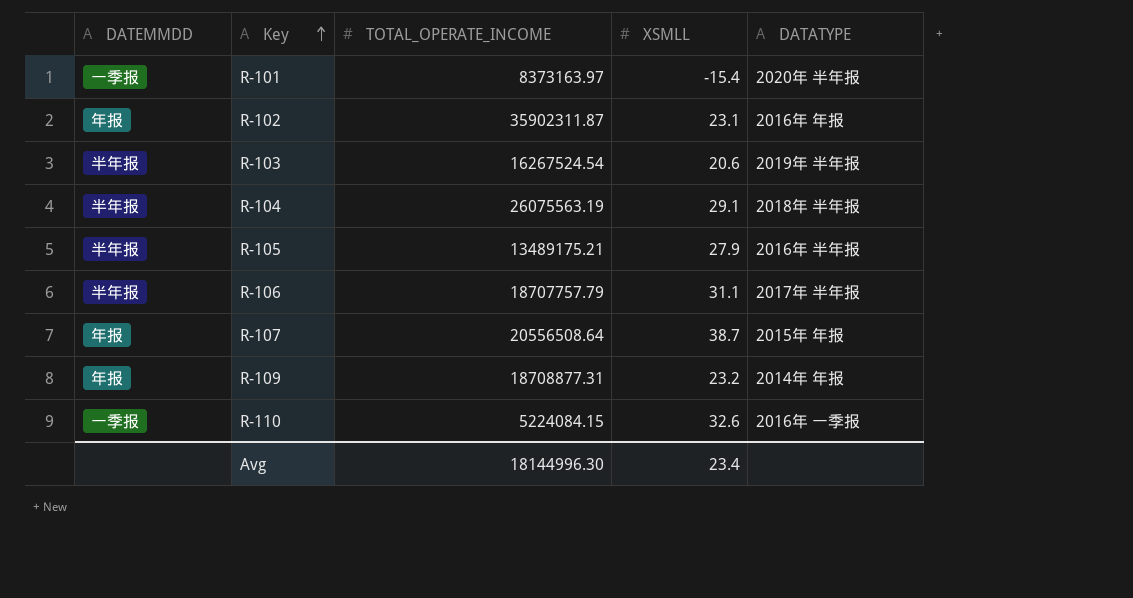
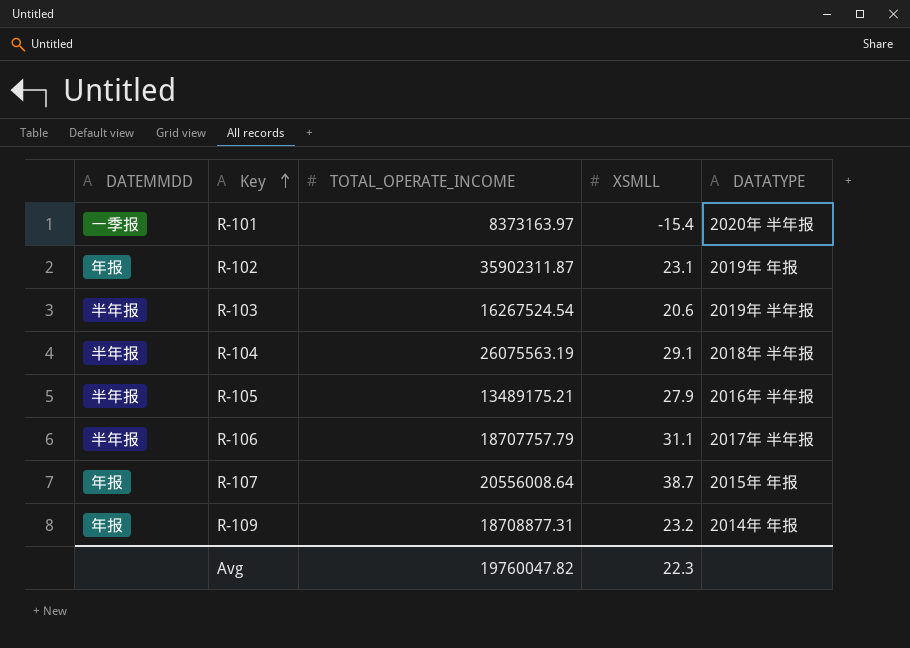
row R-110: 一季报 | 5224084.15 | 32.6 | 2016年 一季报 -> none
R-102 | DATATYPE: 2016年 年报 -> 2019年 年报
R-107 | TOTAL_OPERATE_INCOME: 20556508.64 -> 20556008.64
Avg | TOTAL_OPERATE_INCOME: 18144996.30 -> 19760047.82
Avg | XSMLL: 23.4 -> 22.3

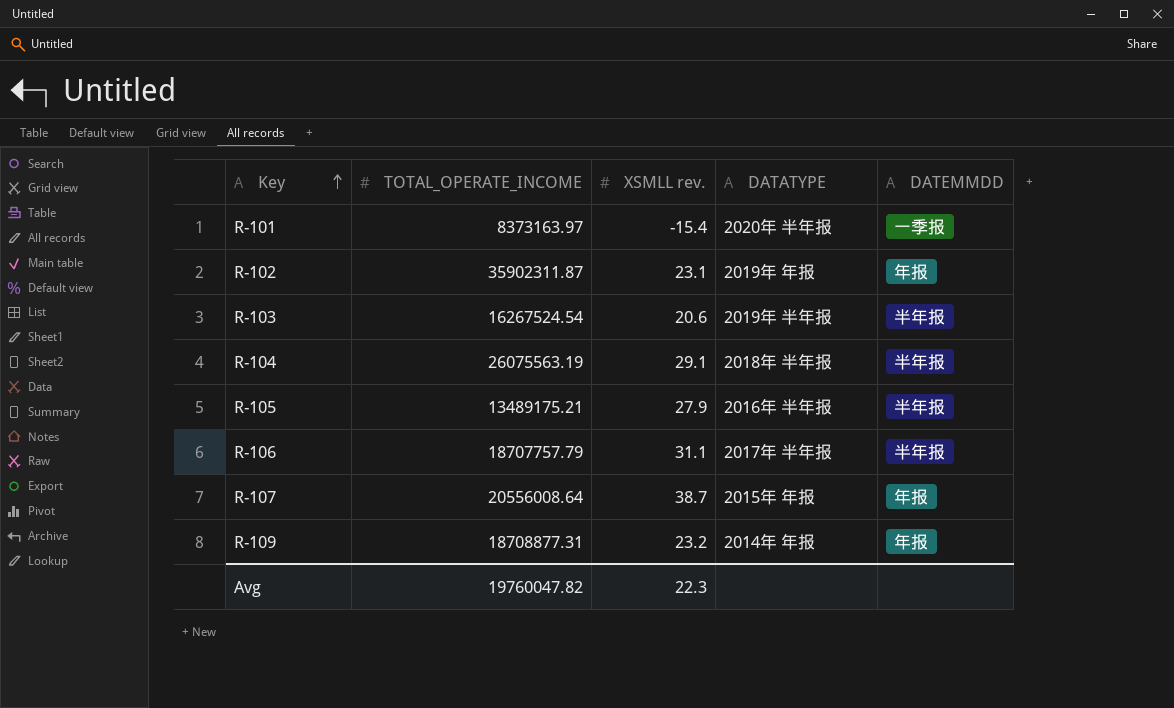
column name: XSMLL -> XSMLL rev.
column DATEMMDD | position: 1 -> 5

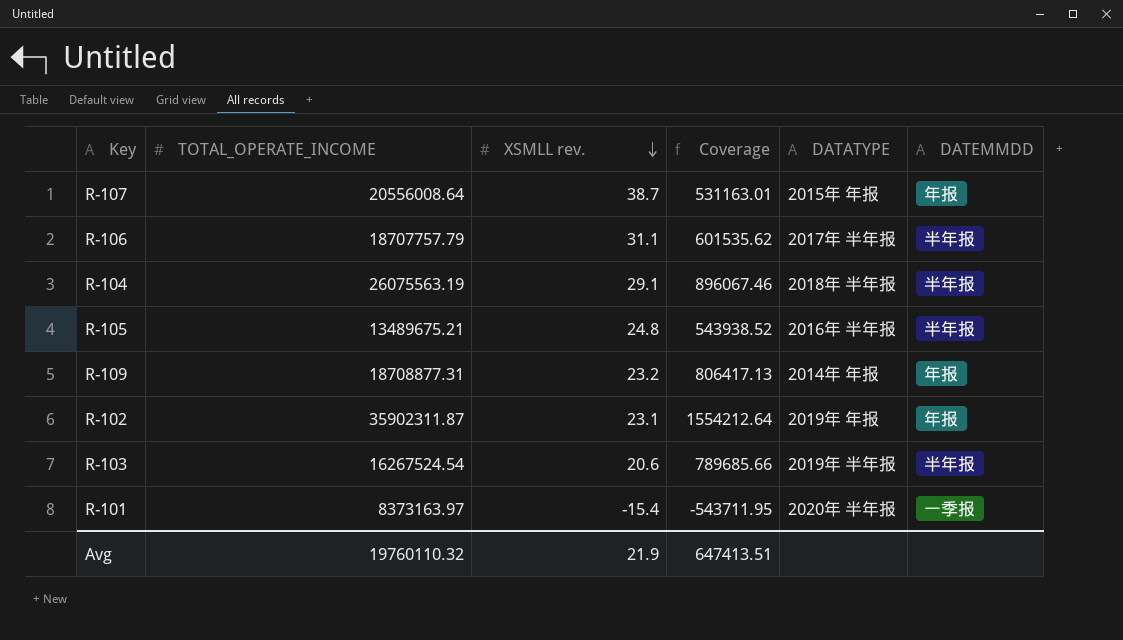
row order: Key ascending -> XSMLL rev. descending
column Coverage | formula: none -> [TOTAL_OPERATE_INCOME] / [XSMLL rev.]
R-105 | TOTAL_OPERATE_INCOME: 13489175.21 -> 13489675.21
R-105 | XSMLL rev.: 27.9 -> 24.8
Avg | TOTAL_OPERATE_INCOME: 19760047.82 -> 19760110.32
Avg | XSMLL rev.: 22.3 -> 21.9

